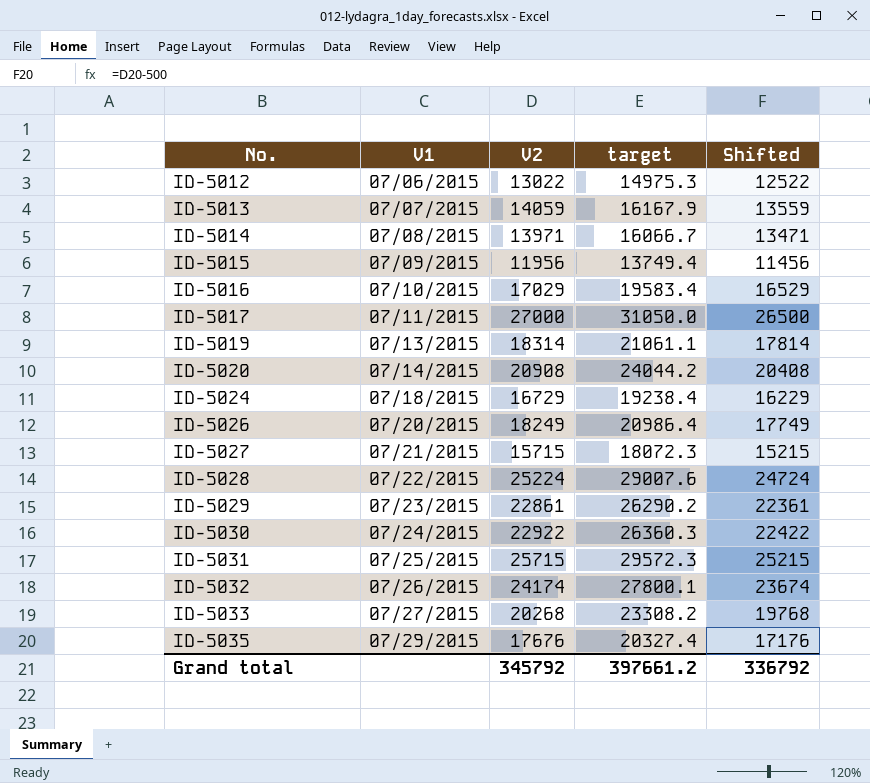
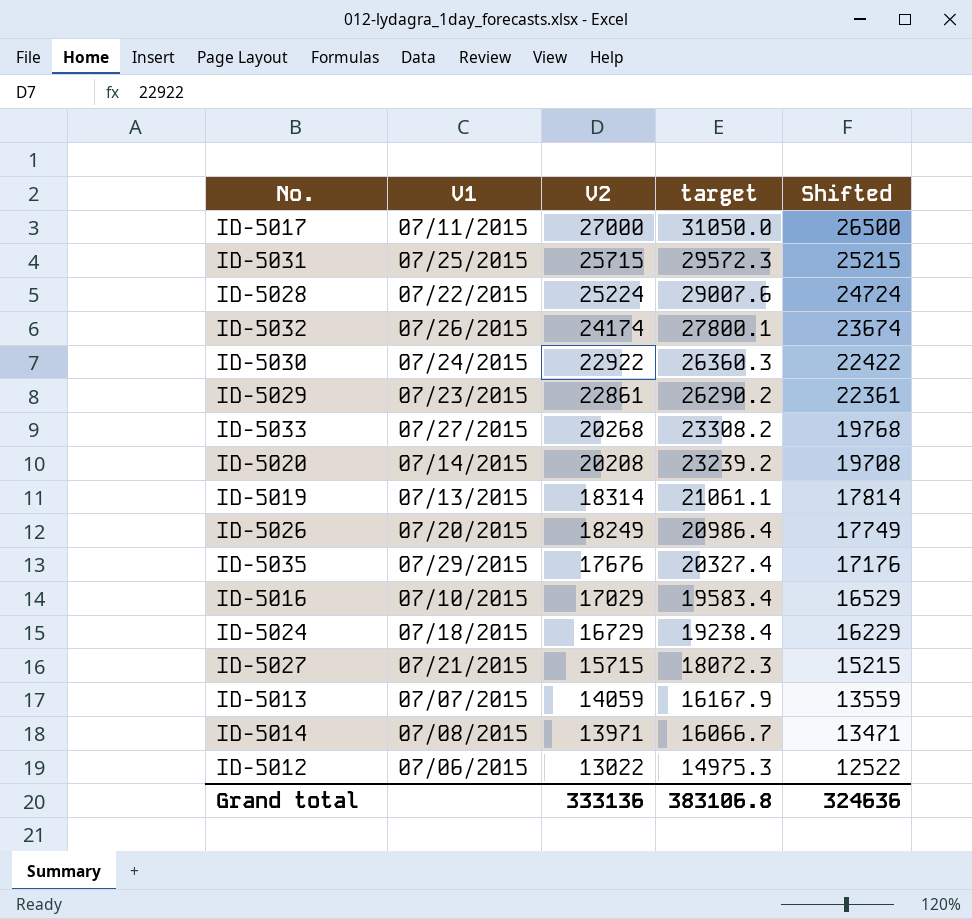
row order: No. ascending -> V2 descending
row ID-5015: 07/09/2015 | 11956 | 13749.4 | 11456 -> none
ID-5020 | V2: 20908 -> 20208
ID-5020 | target: 24044.2 -> 23239.2
ID-5020 | Shifted: 20408 -> 19708
Grand total | V2: 345792 -> 333136
Grand total | target: 397661.2 -> 383106.8
Grand total | Shifted: 336792 -> 324636

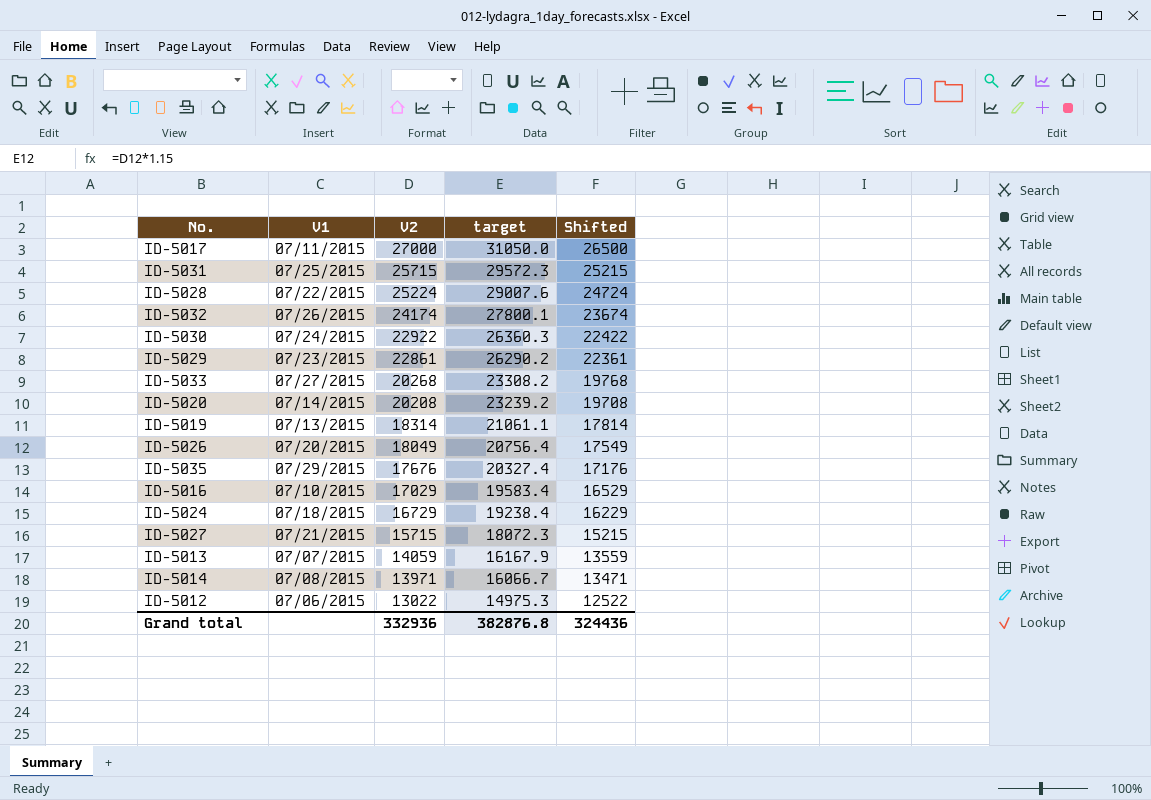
ID-5026 | V2: 18249 -> 18049
ID-5026 | target: 20986.4 -> 20756.4
ID-5026 | Shifted: 17749 -> 17549
Grand total | V2: 333136 -> 332936
Grand total | target: 383106.8 -> 382876.8
Grand total | Shifted: 324636 -> 324436

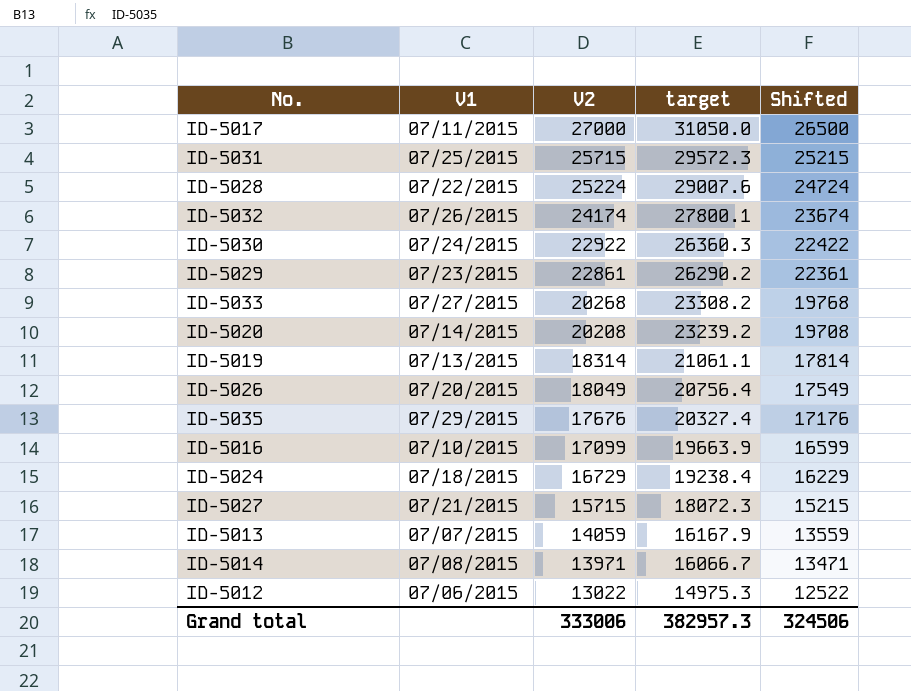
ID-5016 | V2: 17029 -> 17099
ID-5016 | target: 19583.4 -> 19663.9
ID-5016 | Shifted: 16529 -> 16599
Grand total | V2: 332936 -> 333006
Grand total | target: 382876.8 -> 382957.3
Grand total | Shifted: 324436 -> 324506

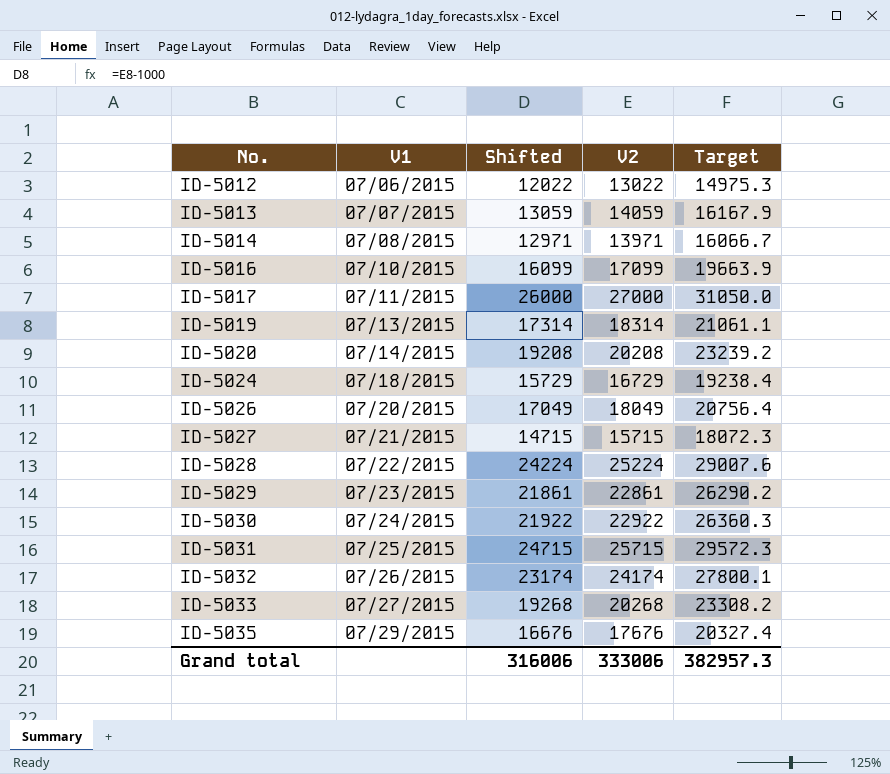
row order: V2 descending -> No. ascending
column Shifted | formula: [V2] - 500 -> [V2] - 1000
column Shifted | position: 5 -> 3
column name: target -> Target
Grand total | Shifted: 324506 -> 316006

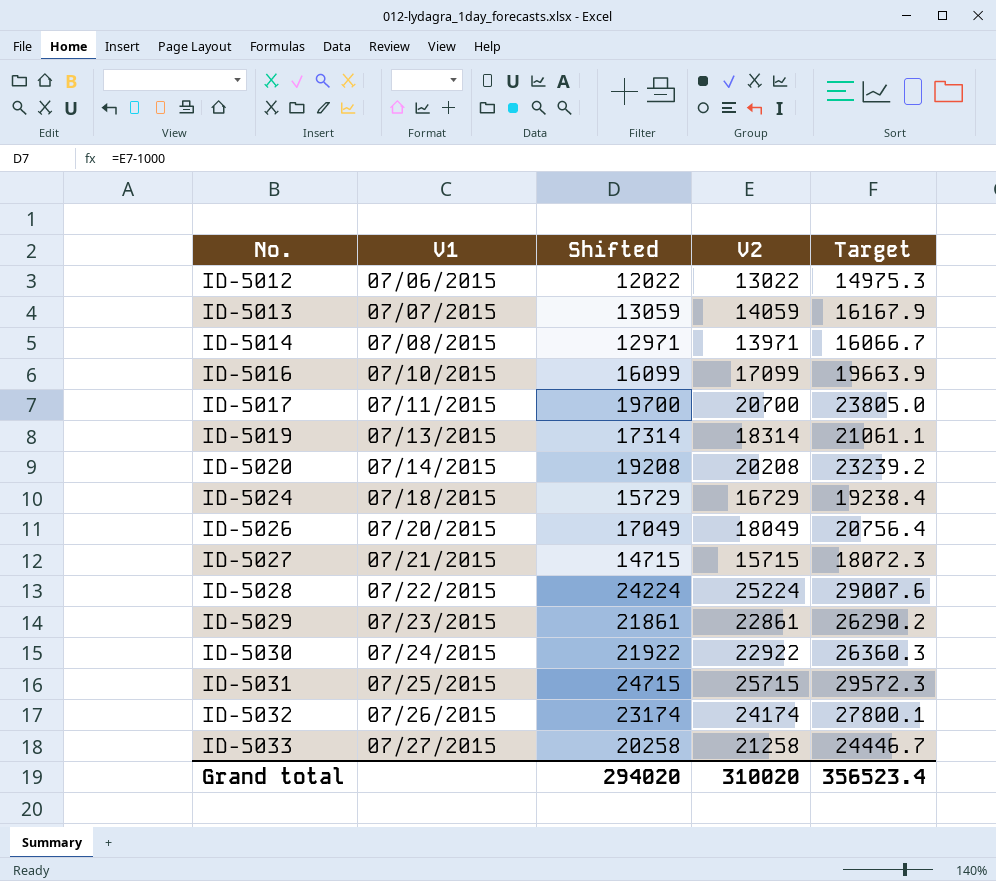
row ID-5035: 07/29/2015 | 16676 | 17676 | 20327.4 -> none
ID-5017 | Shifted: 26000 -> 19700
ID-5017 | V2: 27000 -> 20700
ID-5017 | Target: 31050.0 -> 23805.0
ID-5033 | Shifted: 19268 -> 20258
ID-5033 | V2: 20268 -> 21258
ID-5033 | Target: 23308.2 -> 24446.7
Grand total | Shifted: 316006 -> 294020
Grand total | V2: 333006 -> 310020
Grand total | Target: 382957.3 -> 356523.4

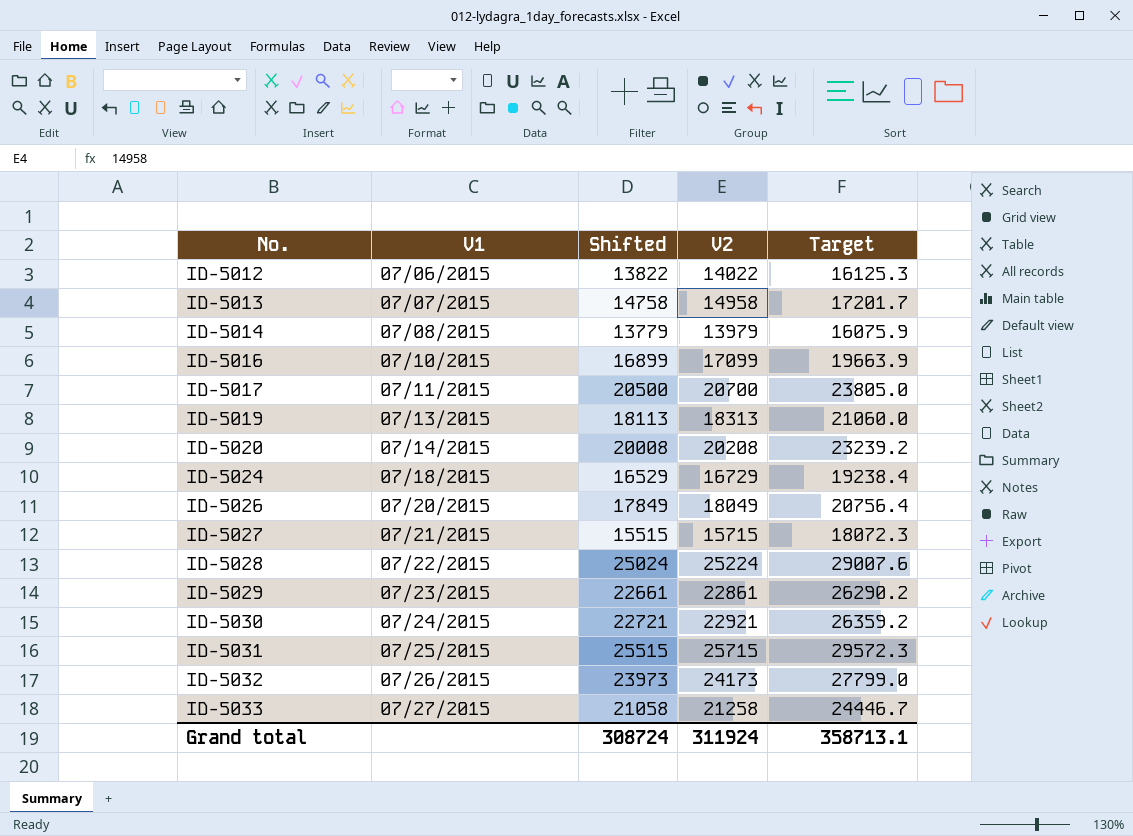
column Shifted | formula: [V2] - 1000 -> [V2] - 200
ID-5012 | V2: 13022 -> 14022
ID-5012 | Target: 14975.3 -> 16125.3
ID-5013 | V2: 14059 -> 14958
ID-5013 | Target: 16167.9 -> 17201.7
ID-5014 | V2: 13971 -> 13979
ID-5014 | Target: 16066.7 -> 16075.9
ID-5019 | V2: 18314 -> 18313
ID-5019 | Target: 21061.1 -> 21060.0
ID-5030 | V2: 22922 -> 22921
ID-5030 | Target: 26360.3 -> 26359.2
ID-5032 | V2: 24174 -> 24173
ID-5032 | Target: 27800.1 -> 27799.0
Grand total | Shifted: 294020 -> 308724
Grand total | V2: 310020 -> 311924
Grand total | Target: 356523.4 -> 358713.1

